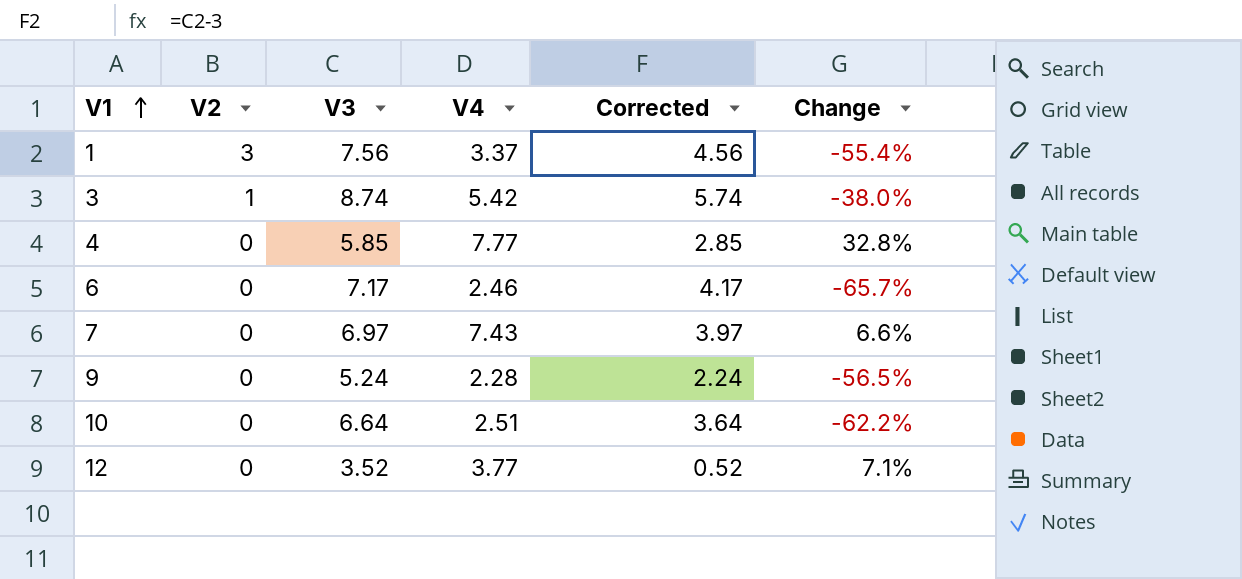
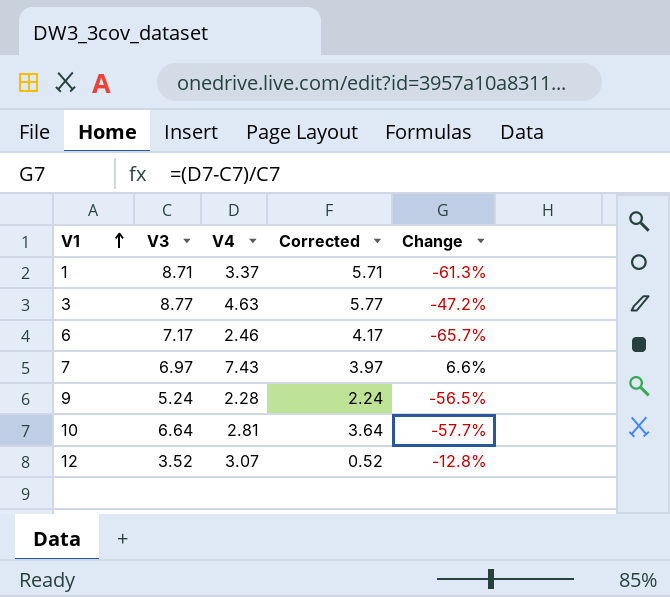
column V2 | position: 2 -> none
row 4: 0 | 5.85 | 7.77 | 2.85 | 32.8% -> none
1 | V3: 7.56 -> 8.71
1 | Corrected: 4.56 -> 5.71
1 | Change: -55.4% -> -61.3%
3 | V3: 8.74 -> 8.77
3 | V4: 5.42 -> 4.63
3 | Corrected: 5.74 -> 5.77
3 | Change: -38.0% -> -47.2%
10 | V4: 2.51 -> 2.81
10 | Change: -62.2% -> -57.7%
12 | V4: 3.77 -> 3.07
12 | Change: 7.1% -> -12.8%

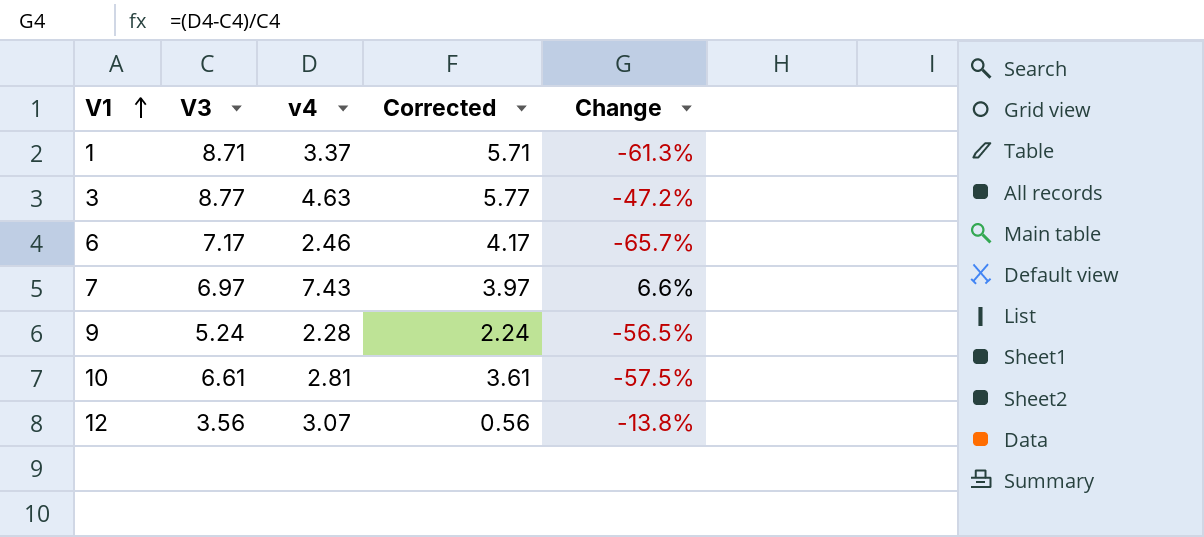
column name: V4 -> v4
10 | V3: 6.64 -> 6.61
10 | Corrected: 3.64 -> 3.61
10 | Change: -57.7% -> -57.5%
12 | V3: 3.52 -> 3.56
12 | Corrected: 0.52 -> 0.56
12 | Change: -12.8% -> -13.8%

